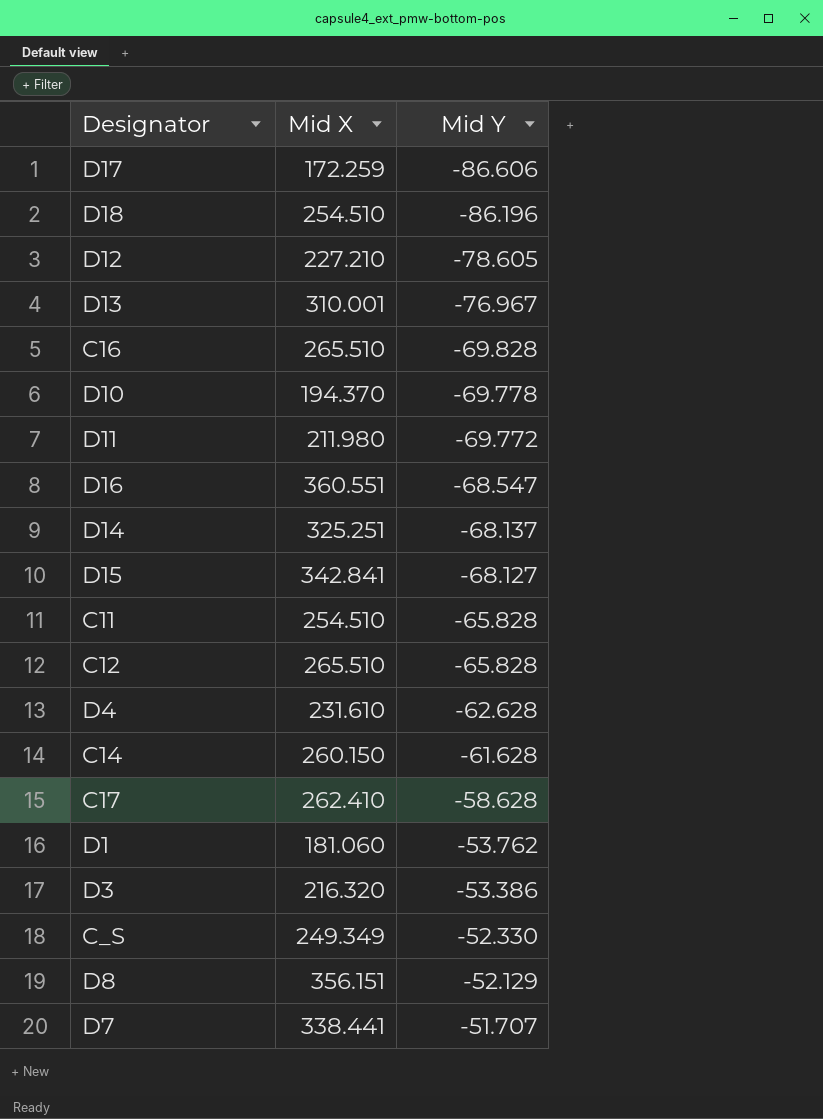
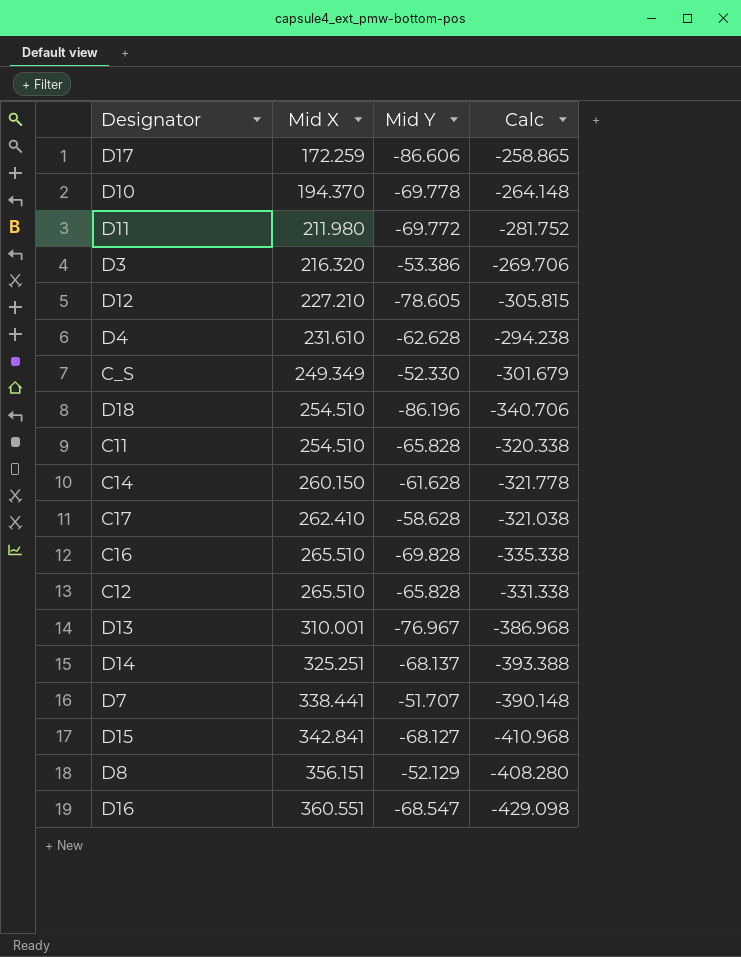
row order: Mid Y ascending -> Mid X ascending
column Calc | formula: none -> [Mid Y] - [Mid X]
row D1: 181.060 | -53.762 -> none

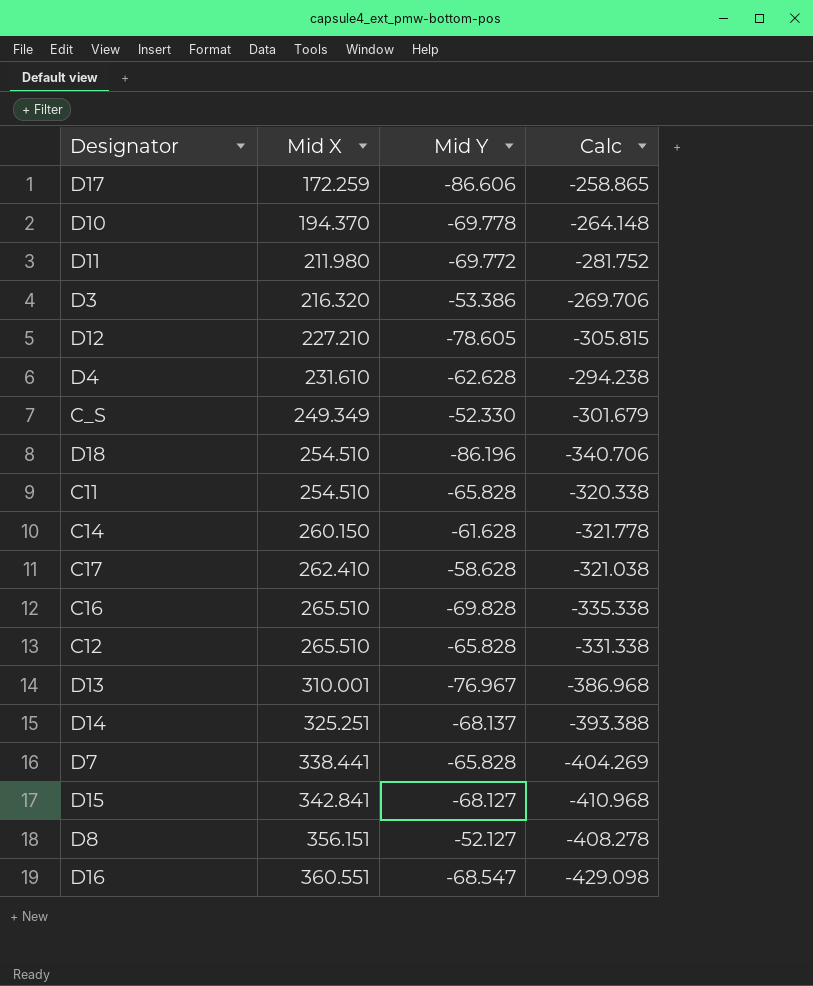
D7 | Mid Y: -51.707 -> -65.828
D7 | Calc: -390.148 -> -404.269
D8 | Mid Y: -52.129 -> -52.127
D8 | Calc: -408.280 -> -408.278

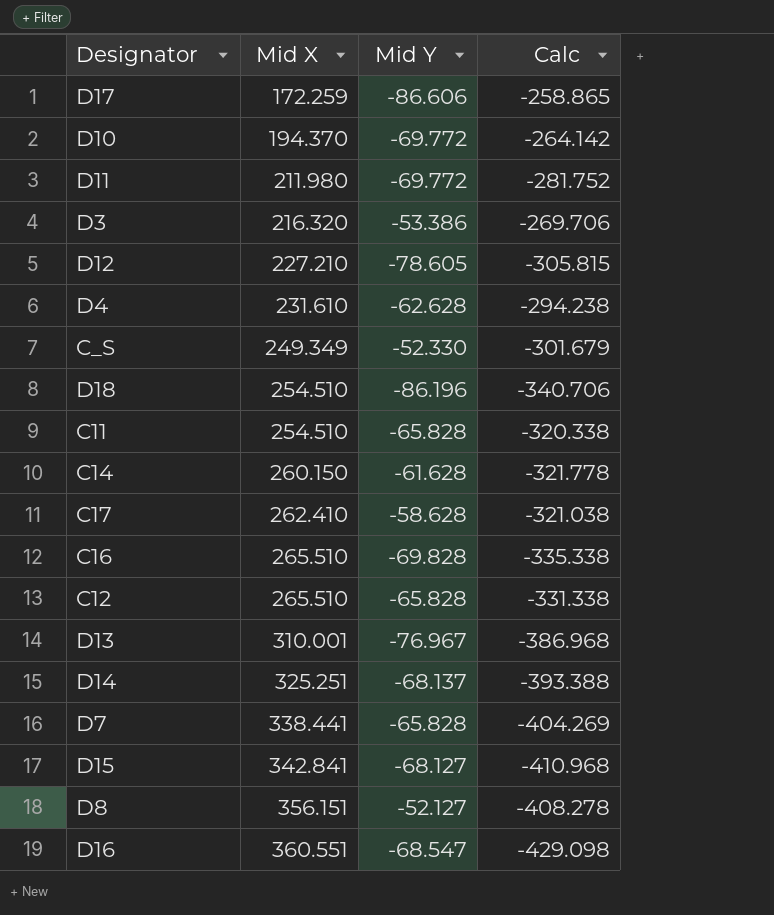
D10 | Mid Y: -69.778 -> -69.772
D10 | Calc: -264.148 -> -264.142

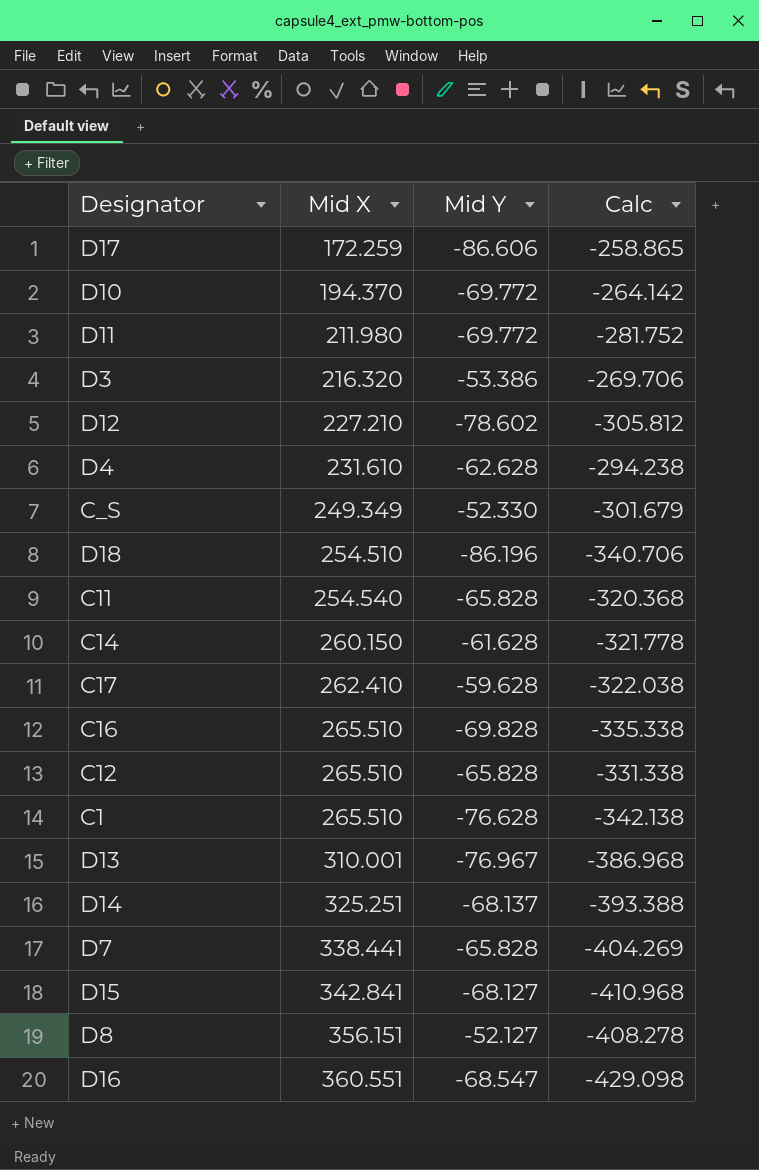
D12 | Mid Y: -78.605 -> -78.602
D12 | Calc: -305.815 -> -305.812
C11 | Mid X: 254.510 -> 254.540
C11 | Calc: -320.338 -> -320.368
C17 | Mid Y: -58.628 -> -59.628
C17 | Calc: -321.038 -> -322.038
row C1: none -> 265.510 | -76.628 | -342.138

